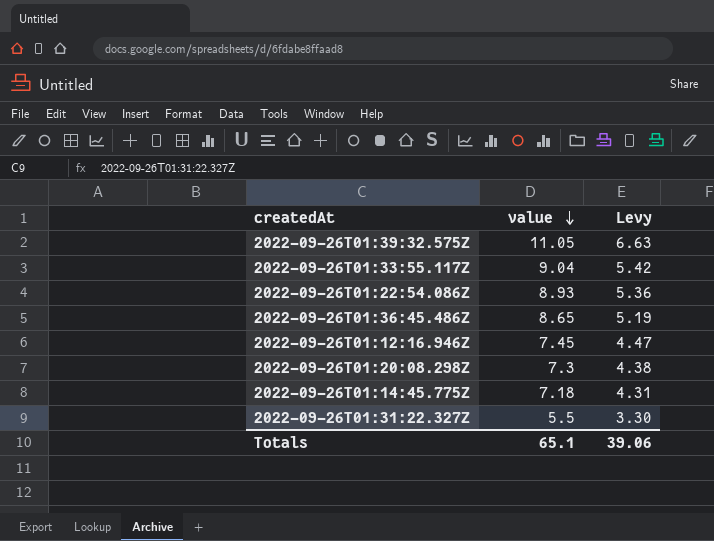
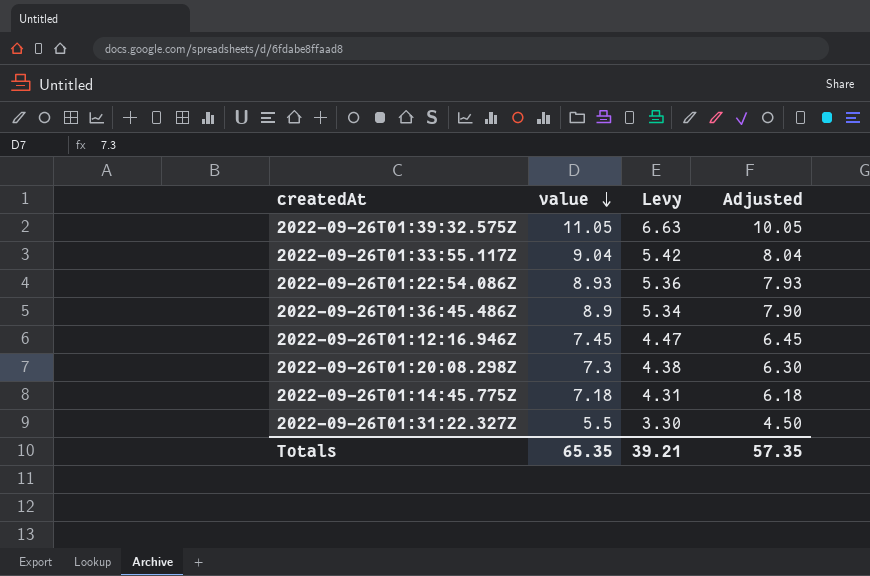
column Adjusted | formula: none -> [value] - 1
2022-09-26T01:36:45.486Z | value: 8.65 -> 8.9
2022-09-26T01:36:45.486Z | Levy: 5.19 -> 5.34
Totals | value: 65.1 -> 65.35
Totals | Levy: 39.06 -> 39.21

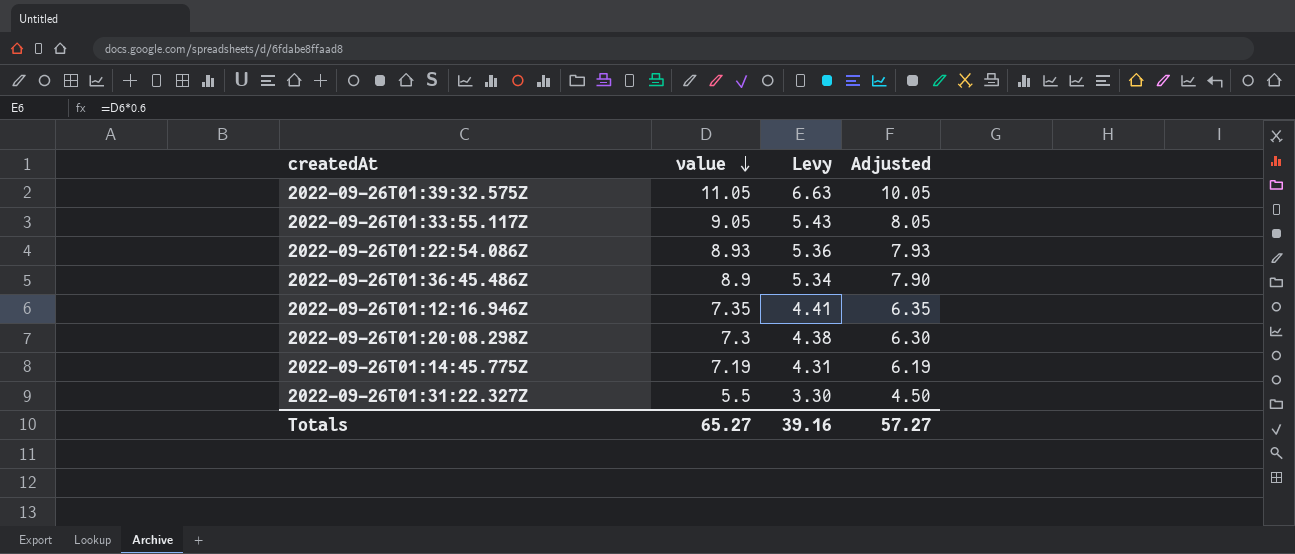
2022-09-26T01:33:55.117Z | value: 9.04 -> 9.05
2022-09-26T01:33:55.117Z | Levy: 5.42 -> 5.43
2022-09-26T01:33:55.117Z | Adjusted: 8.04 -> 8.05
2022-09-26T01:12:16.946Z | value: 7.45 -> 7.35
2022-09-26T01:12:16.946Z | Levy: 4.47 -> 4.41
2022-09-26T01:12:16.946Z | Adjusted: 6.45 -> 6.35
2022-09-26T01:14:45.775Z | value: 7.18 -> 7.19
2022-09-26T01:14:45.775Z | Adjusted: 6.18 -> 6.19
Totals | value: 65.35 -> 65.27
Totals | Levy: 39.21 -> 39.16
Totals | Adjusted: 57.35 -> 57.27

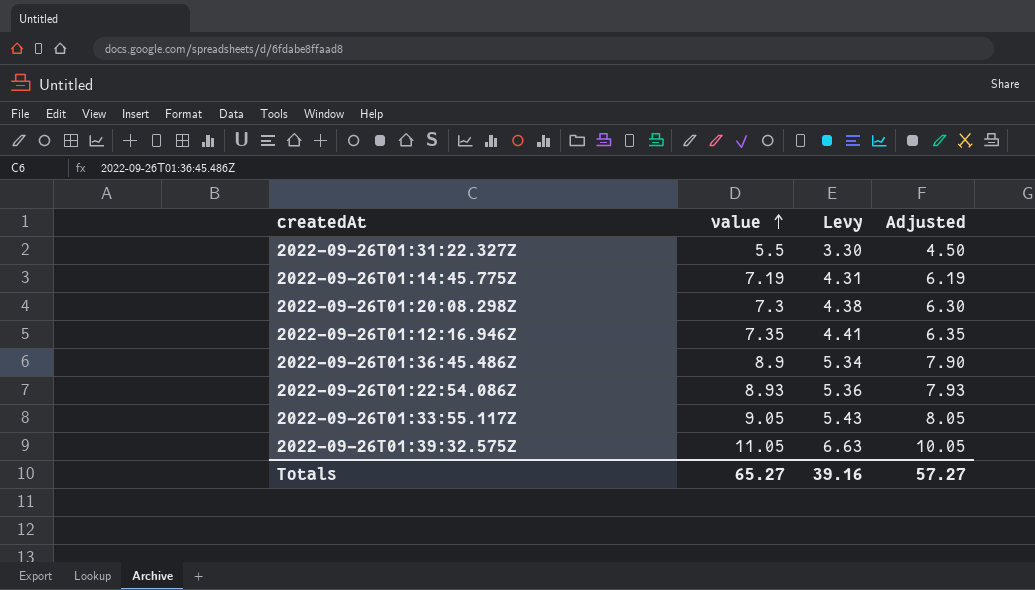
row order: value descending -> value ascending

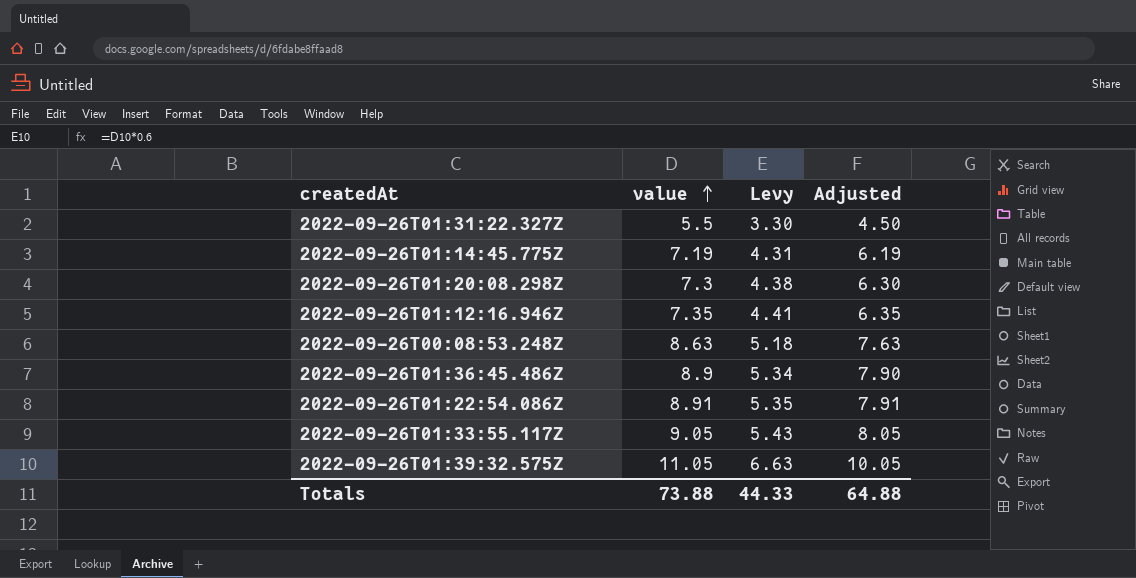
row 2022-09-26T00:08:53.248Z: none -> 8.63 | 5.18 | 7.63
2022-09-26T01:22:54.086Z | value: 8.93 -> 8.91
2022-09-26T01:22:54.086Z | Levy: 5.36 -> 5.35
2022-09-26T01:22:54.086Z | Adjusted: 7.93 -> 7.91
Totals | value: 65.27 -> 73.88
Totals | Levy: 39.16 -> 44.33
Totals | Adjusted: 57.27 -> 64.88

